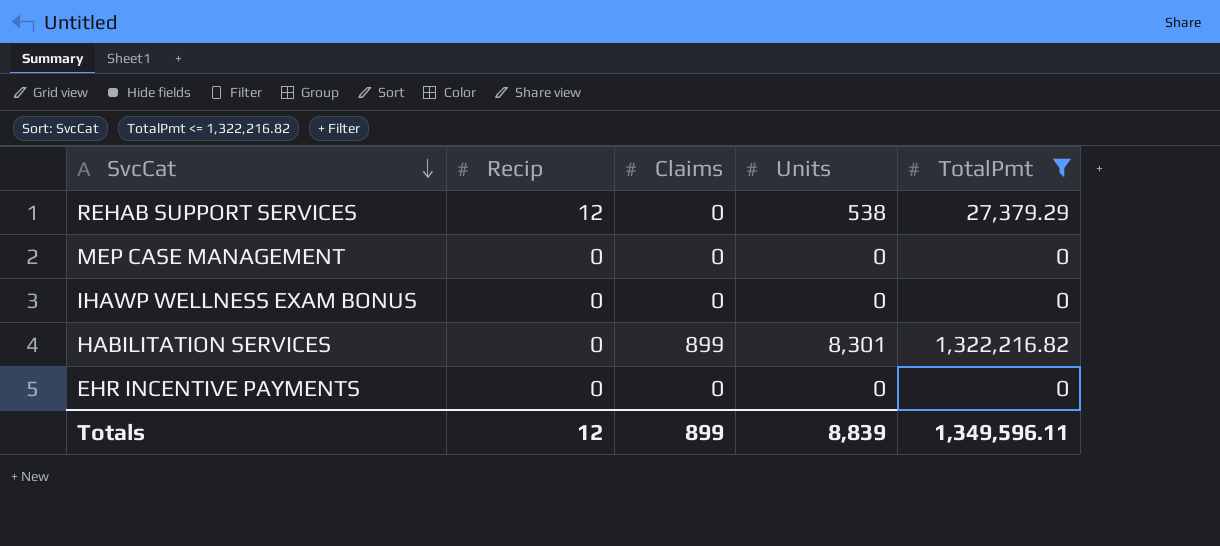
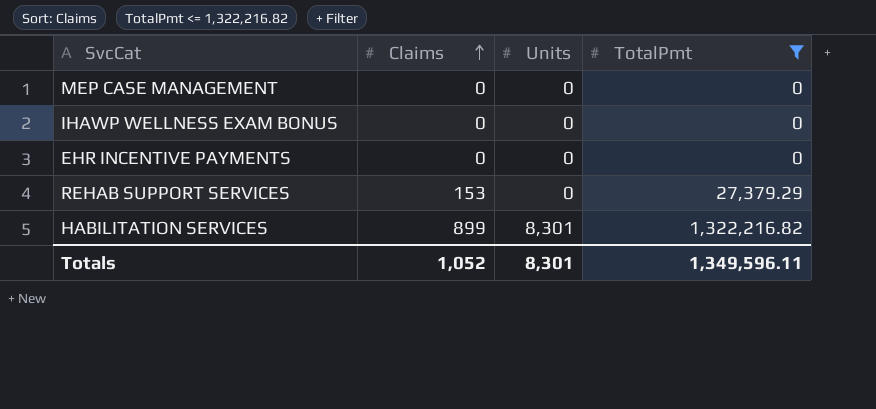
row order: SvcCat descending -> Claims ascending
column Recip | position: 2 -> none
REHAB SUPPORT SERVICES | Claims: 0 -> 153
REHAB SUPPORT SERVICES | Units: 538 -> 0
Totals | Claims: 899 -> 1,052
Totals | Units: 8,839 -> 8,301

